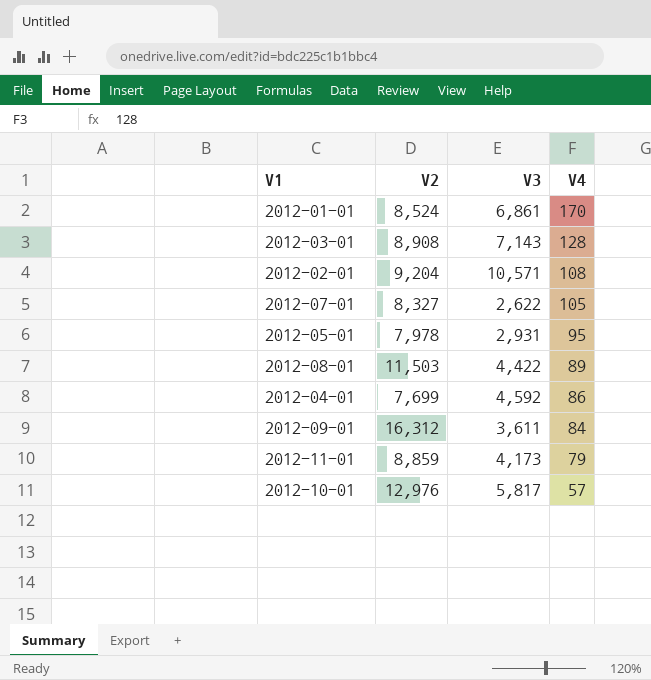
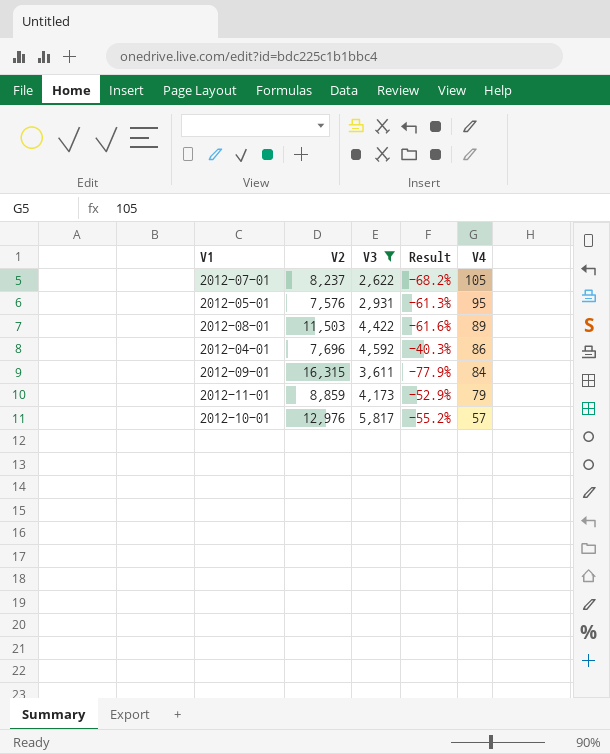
filter: none -> V3 <= 5,817
column Result | formula: none -> ([V3] - [V2]) / [V2]
2012-07-01 | V2: 8,327 -> 8,237
2012-05-01 | V2: 7,978 -> 7,576
2012-04-01 | V2: 7,699 -> 7,696
2012-09-01 | V2: 16,312 -> 16,315

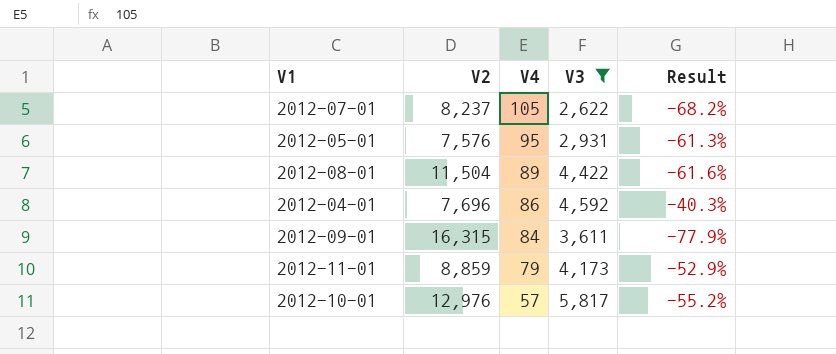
column V4 | position: 5 -> 3
2012-08-01 | V2: 11,503 -> 11,504

